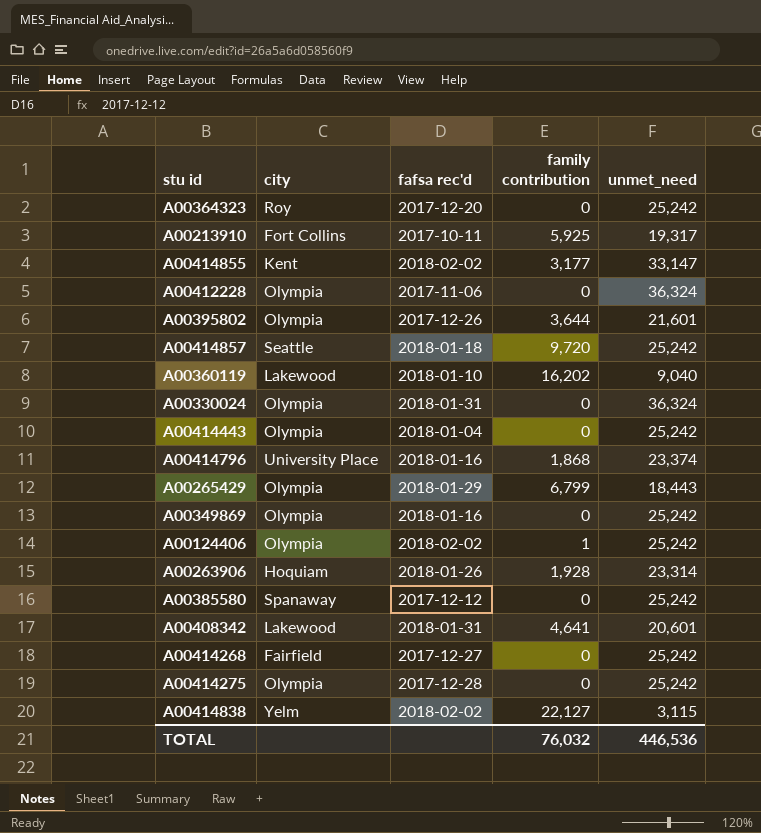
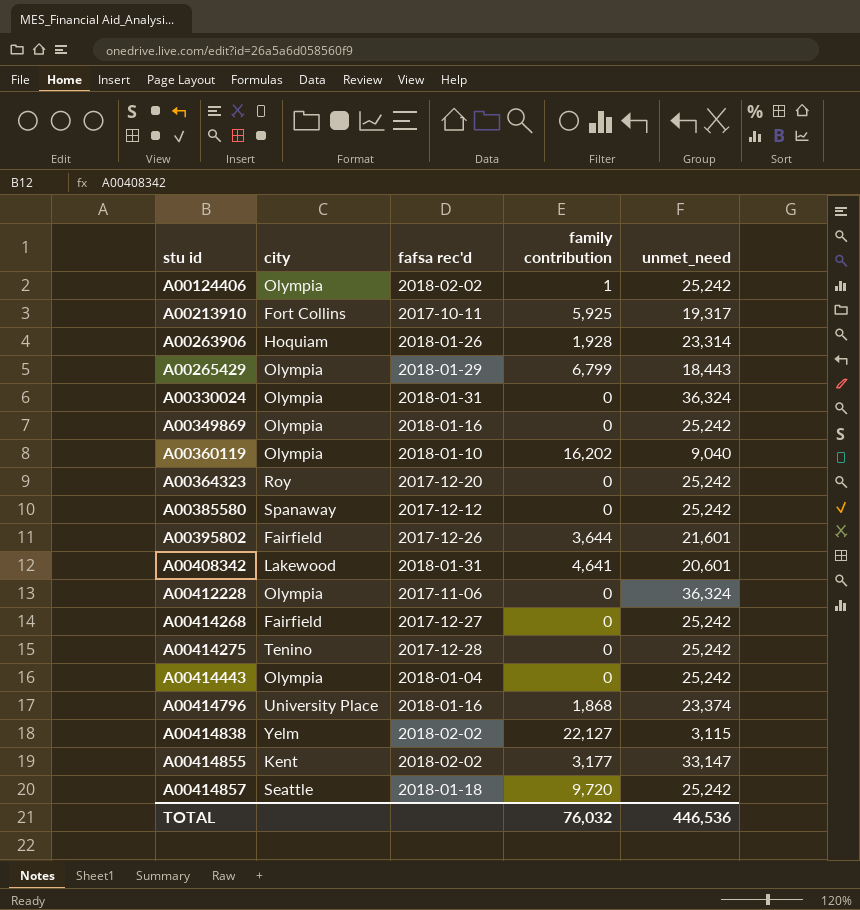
row order: none -> stu id ascending
A00360119 | city: Lakewood -> Olympia
A00395802 | city: Olympia -> Fairfield
A00414275 | city: Olympia -> Tenino

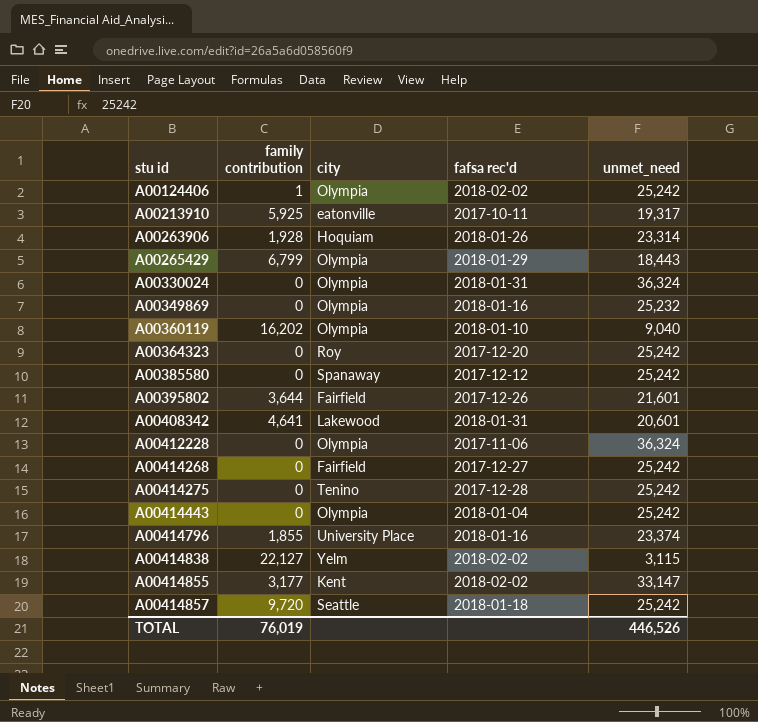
column family contribution | position: 4 -> 2
A00213910 | city: Fort Collins -> eatonville
A00349869 | unmet_need: 25,242 -> 25,232
A00414796 | family contribution: 1,868 -> 1,855
TOTAL | family contribution: 76,032 -> 76,019
TOTAL | unmet_need: 446,536 -> 446,526

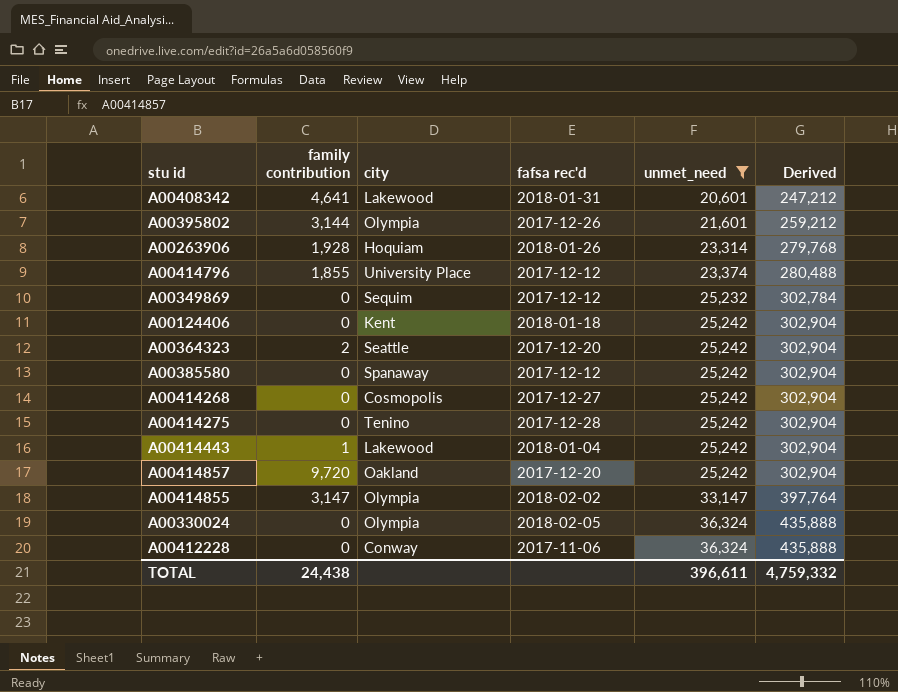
filter: none -> unmet_need >= 20,601
row order: stu id ascending -> unmet_need ascending
column Derived | formula: none -> [unmet_need] * 12
A00395802 | family contribution: 3,644 -> 3,144
A00395802 | city: Fairfield -> Olympia
A00414796 | fafsa rec'd: 2018-01-16 -> 2017-12-12
A00349869 | city: Olympia -> Sequim
A00349869 | fafsa rec'd: 2018-01-16 -> 2017-12-12
A00124406 | family contribution: 1 -> 0
A00124406 | city: Olympia -> Kent
A00124406 | fafsa rec'd: 2018-02-02 -> 2018-01-18
A00364323 | family contribution: 0 -> 2
A00364323 | city: Roy -> Seattle
A00414268 | city: Fairfield -> Cosmopolis
A00414443 | family contribution: 0 -> 1
A00414443 | city: Olympia -> Lakewood
A00414857 | city: Seattle -> Oakland
A00414857 | fafsa rec'd: 2018-01-18 -> 2017-12-20
A00414855 | family contribution: 3,177 -> 3,147
A00414855 | city: Kent -> Olympia
A00330024 | fafsa rec'd: 2018-01-31 -> 2018-02-05
A00412228 | city: Olympia -> Conway
TOTAL | family contribution: 76,019 -> 24,438
TOTAL | unmet_need: 446,526 -> 396,611

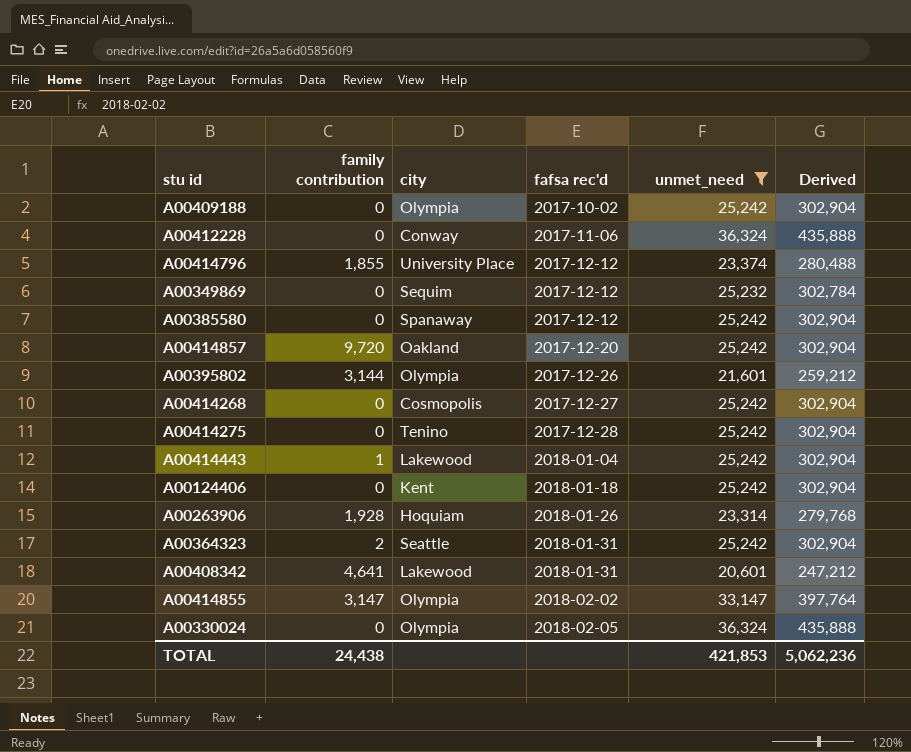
row order: unmet_need ascending -> fafsa rec'd ascending
row A00409188: none -> 0 | Olympia | 2017-10-02 | 25,242 | 302,904
A00364323 | fafsa rec'd: 2017-12-20 -> 2018-01-31
TOTAL | unmet_need: 396,611 -> 421,853
TOTAL | Derived: 4,759,332 -> 5,062,236

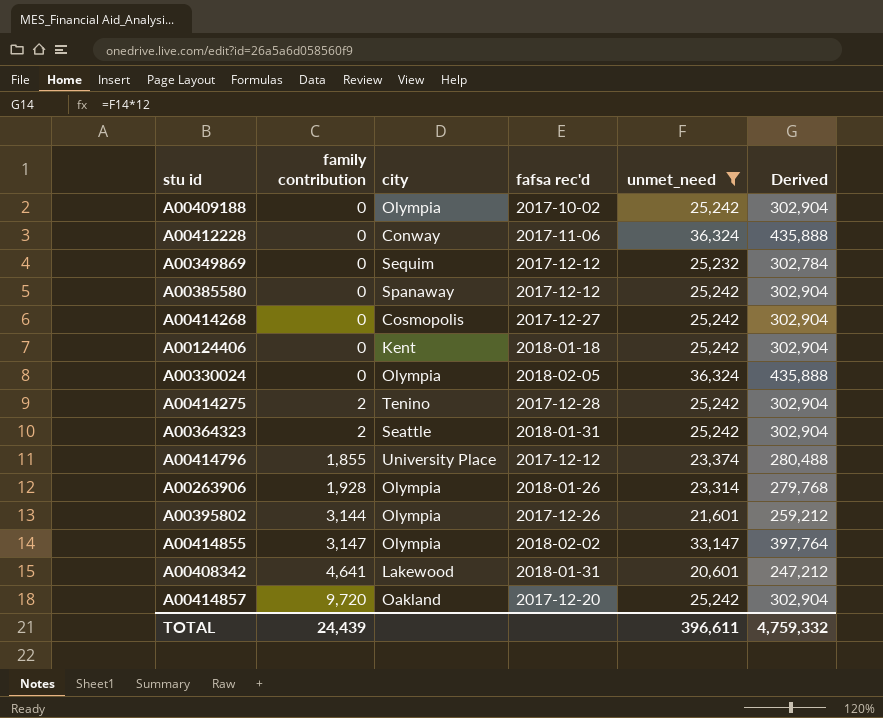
row order: fafsa rec'd ascending -> family contribution ascending
row A00414443: 1 | Lakewood | 2018-01-04 | 25,242 | 302,904 -> none
A00414275 | family contribution: 0 -> 2
A00263906 | city: Hoquiam -> Olympia
TOTAL | family contribution: 24,438 -> 24,439
TOTAL | unmet_need: 421,853 -> 396,611
TOTAL | Derived: 5,062,236 -> 4,759,332

